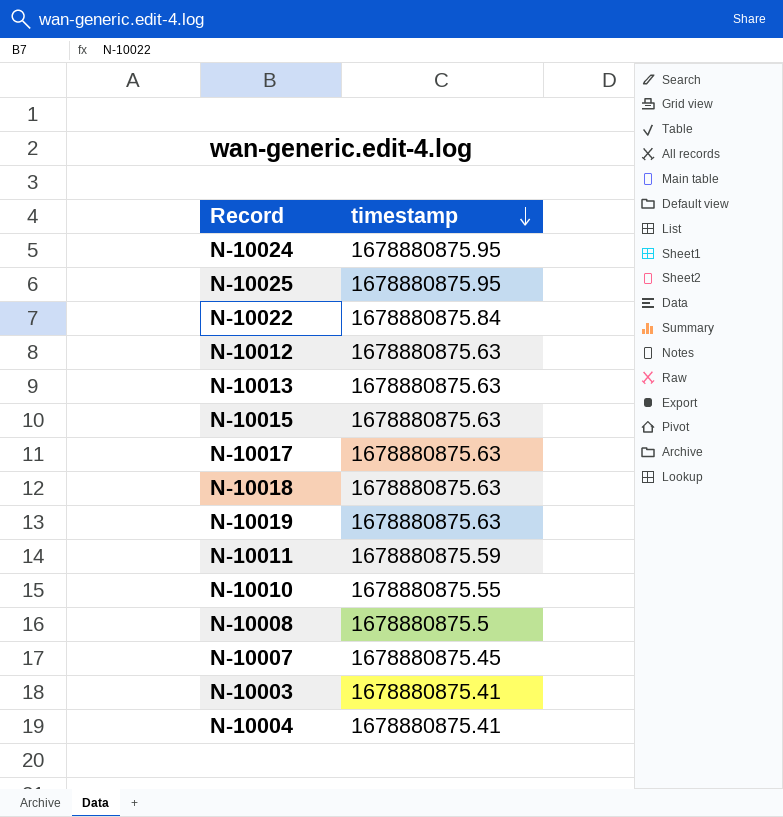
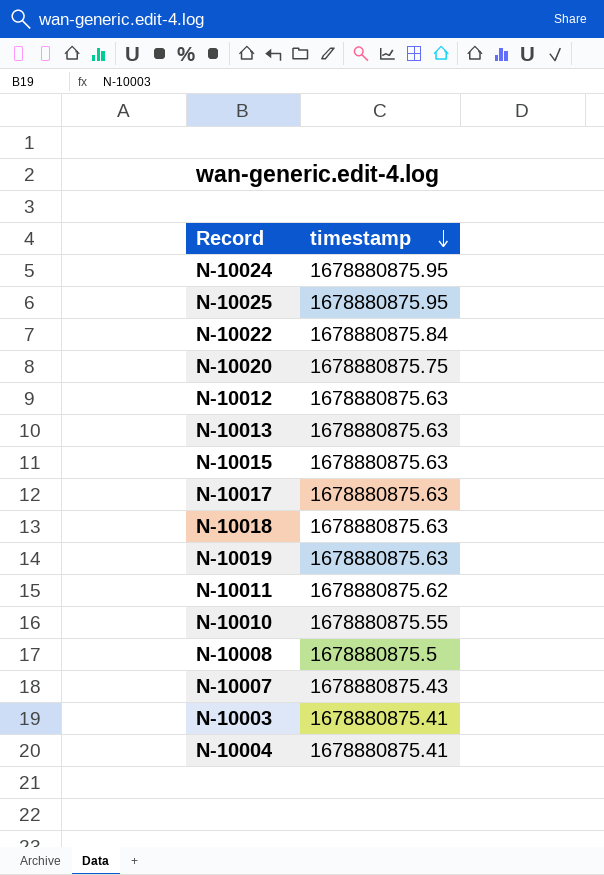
row N-10020: none -> 1678880875.75
N-10011 | timestamp: 1678880875.59 -> 1678880875.62
N-10007 | timestamp: 1678880875.45 -> 1678880875.43

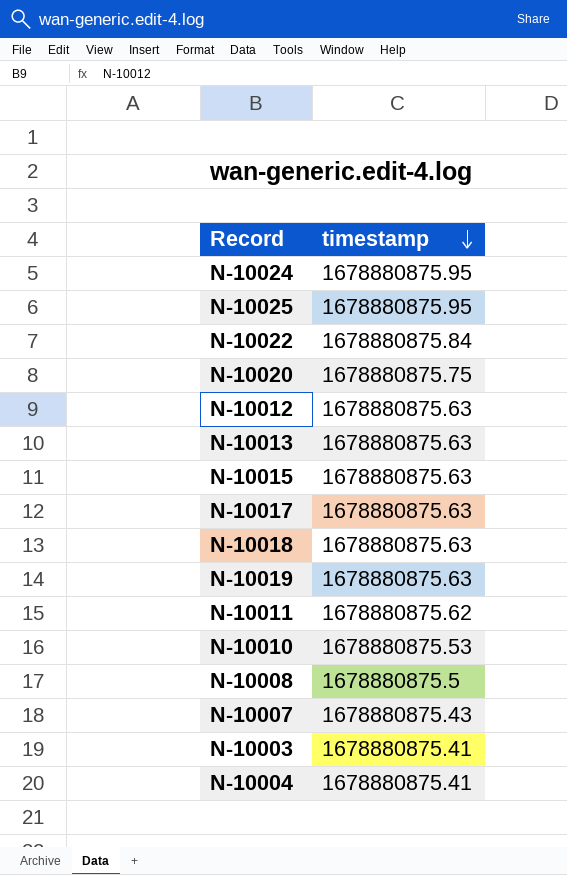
N-10010 | timestamp: 1678880875.55 -> 1678880875.53

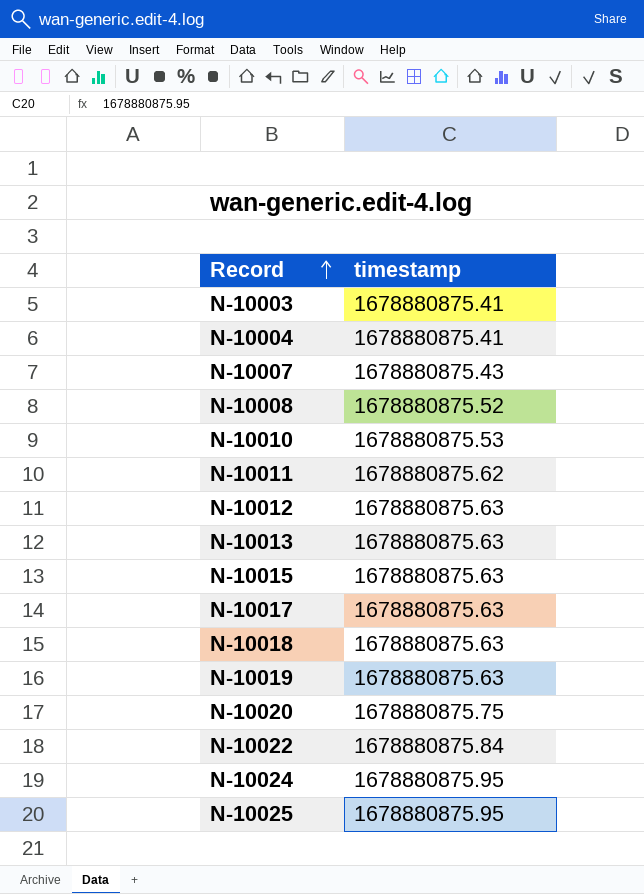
row order: timestamp descending -> Record ascending
N-10008 | timestamp: 1678880875.5 -> 1678880875.52

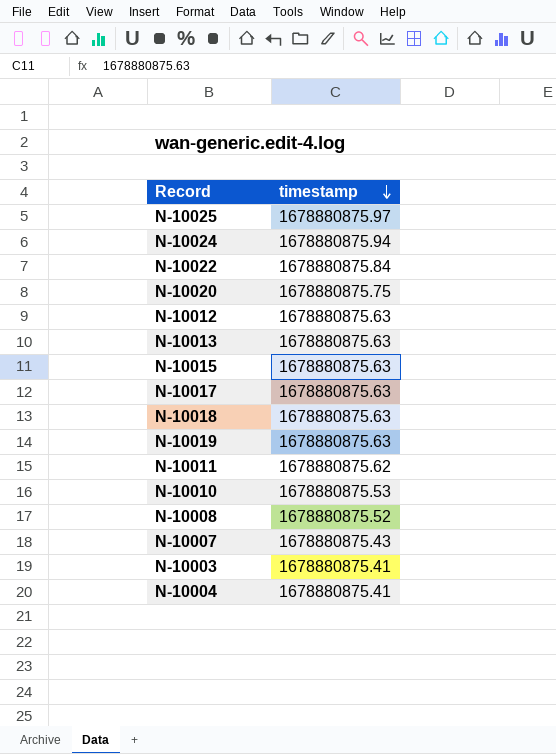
row order: Record ascending -> timestamp descending
N-10025 | timestamp: 1678880875.95 -> 1678880875.97
N-10024 | timestamp: 1678880875.95 -> 1678880875.94

